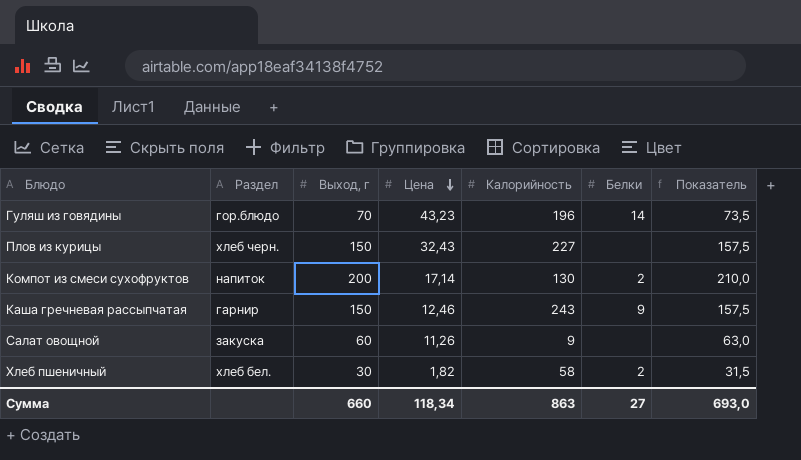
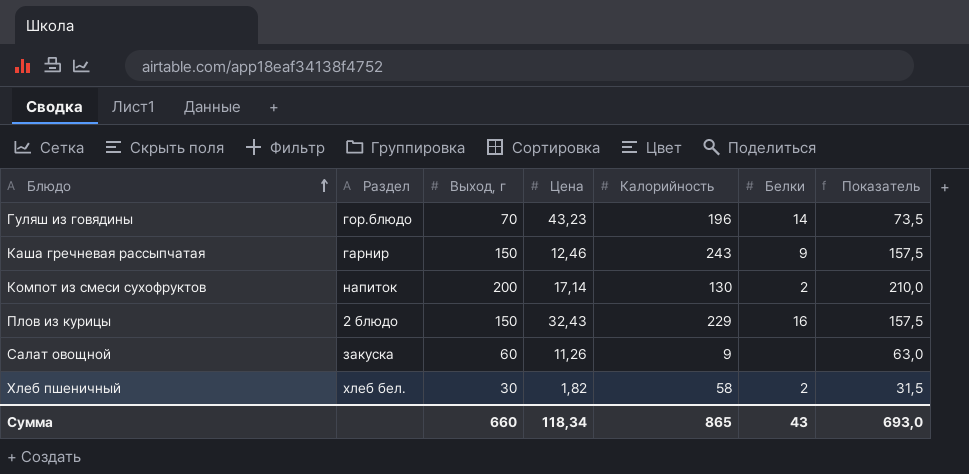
row order: Цена descending -> Блюдо ascending
Плов из курицы | Раздел: хлеб черн. -> 2 блюдо
Плов из курицы | Калорийность: 227 -> 229
Плов из курицы | Белки: none -> 16
Сумма | Калорийность: 863 -> 865
Сумма | Белки: 27 -> 43

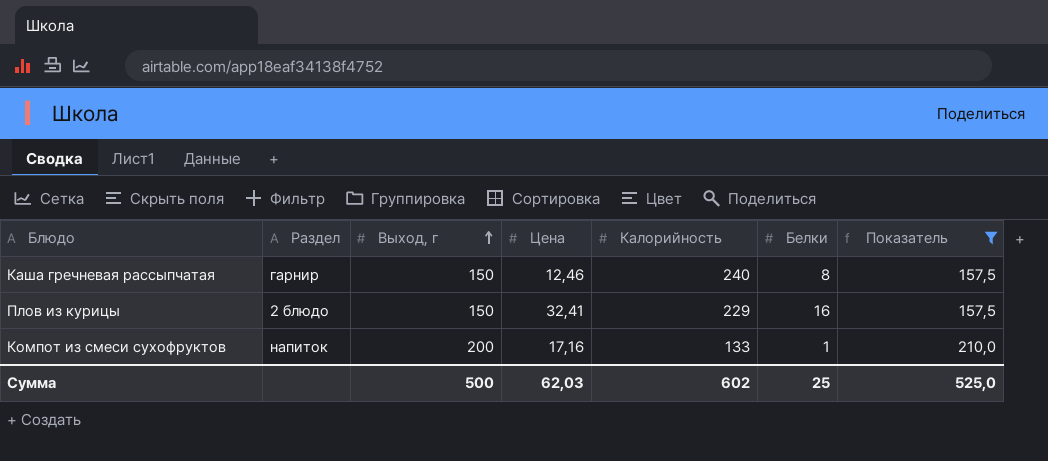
filter: none -> Показатель >= 157,5
row order: Блюдо ascending -> Выход, г ascending
Каша гречневая рассыпчатая | Калорийность: 243 -> 240
Каша гречневая рассыпчатая | Белки: 9 -> 8
Плов из курицы | Цена: 32,43 -> 32,41
Компот из смеси сухофруктов | Цена: 17,14 -> 17,16
Компот из смеси сухофруктов | Калорийность: 130 -> 133
Компот из смеси сухофруктов | Белки: 2 -> 1
Сумма | Выход, г: 660 -> 500
Сумма | Цена: 118,34 -> 62,03
Сумма | Калорийность: 865 -> 602
Сумма | Белки: 43 -> 25
Сумма | Показатель: 693,0 -> 525,0

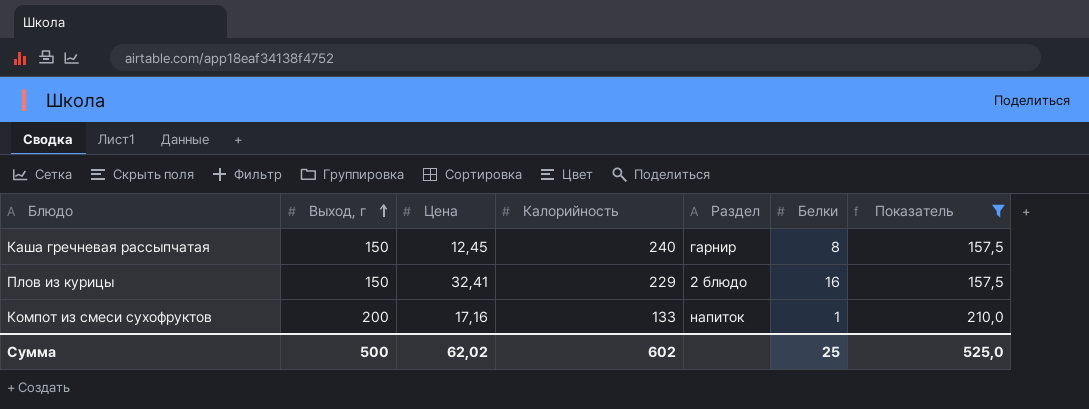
column Раздел | position: 2 -> 5
Каша гречневая рассыпчатая | Цена: 12,46 -> 12,45
Сумма | Цена: 62,03 -> 62,02

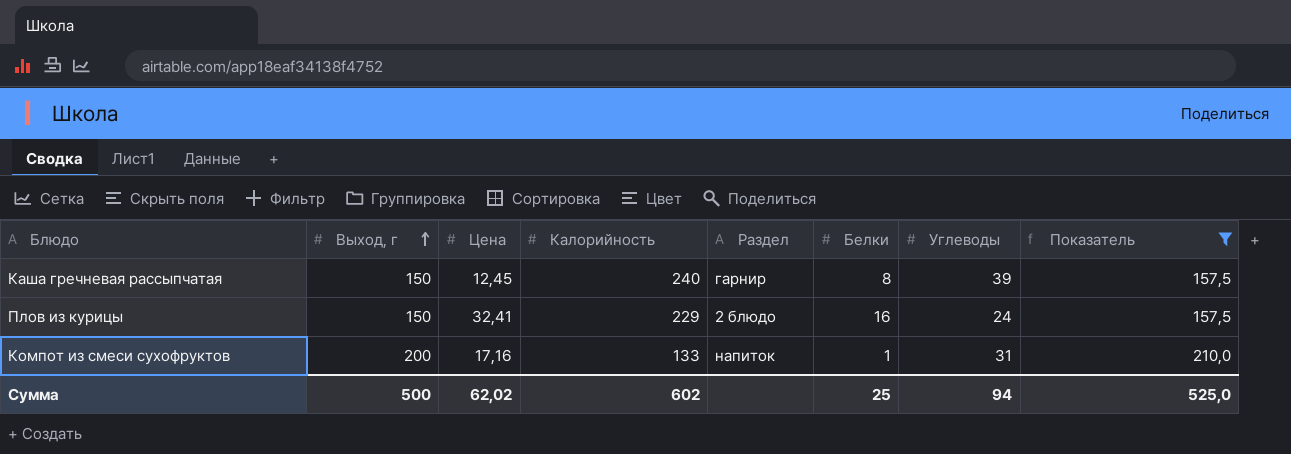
column Углеводы | position: none -> 7

